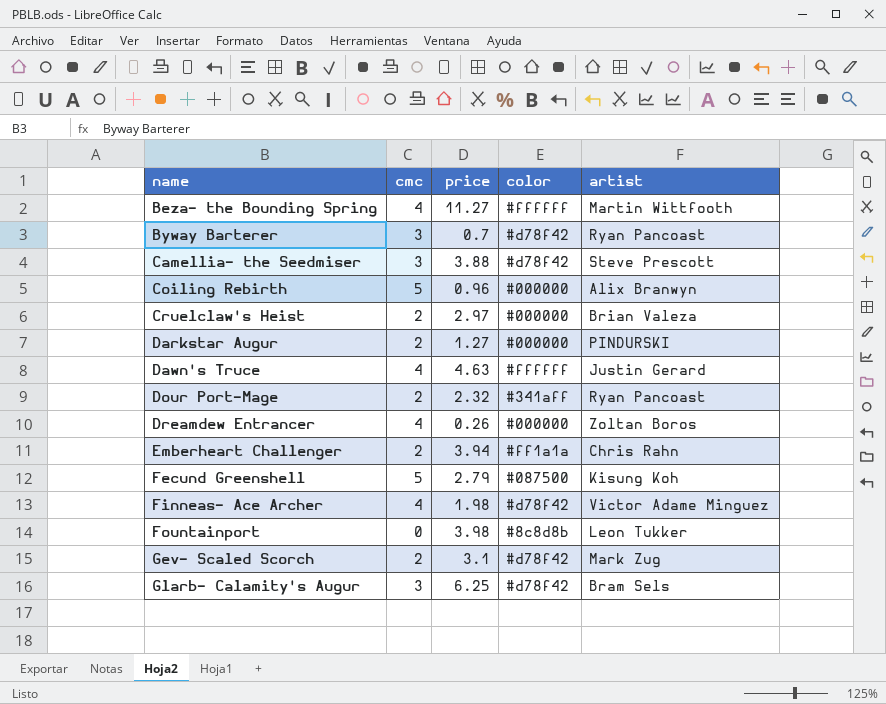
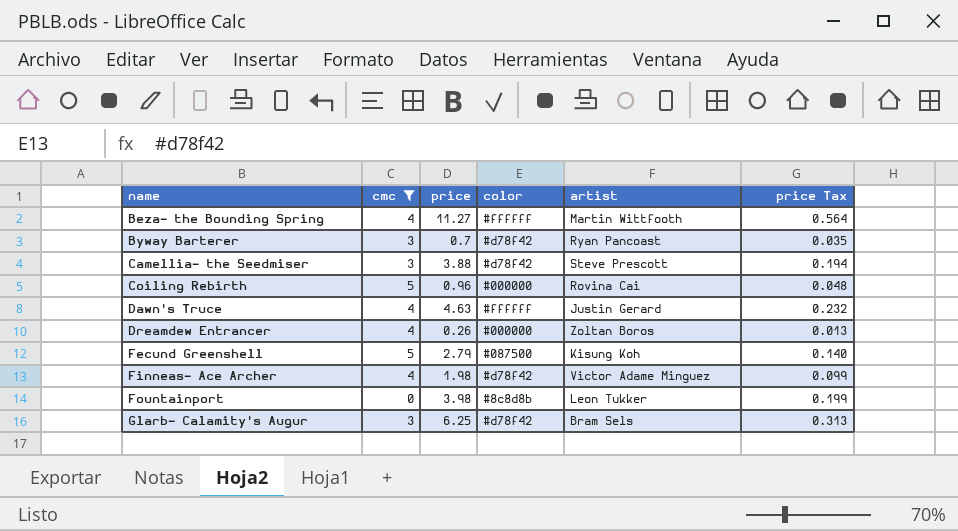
filter: none -> cmc != 2
column price Tax | formula: none -> [price] * 0.05
Coiling Rebirth | artist: Alix Branwyn -> Rovina Cai

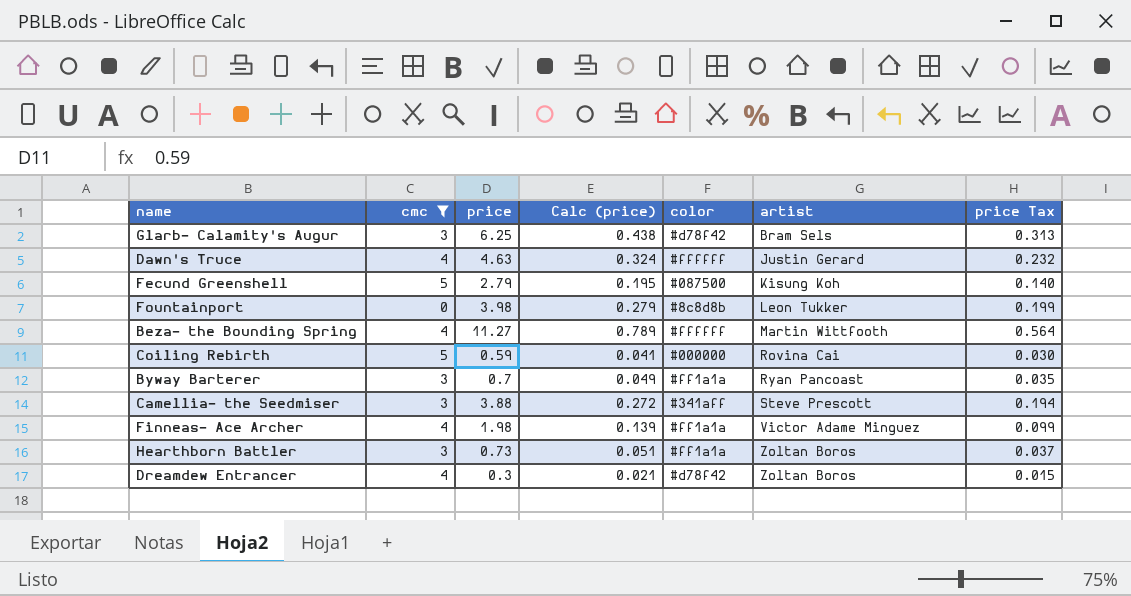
row order: name ascending -> artist ascending
column Calc (price) | formula: none -> [price] * 0.07
Coiling Rebirth | price: 0.96 -> 0.59
Coiling Rebirth | price Tax: 0.048 -> 0.030
Byway Barterer | color: #d78f42 -> #ff1a1a
Camellia- the Seedmiser | color: #d78f42 -> #341aff
Finneas- Ace Archer | color: #d78f42 -> #ff1a1a
row Hearthborn Battler: none -> 3 | 0.73 | 0.051 | #ff1a1a | Zoltan Boros | 0.037
Dreamdew Entrancer | price: 0.26 -> 0.3
Dreamdew Entrancer | color: #000000 -> #d78f42
Dreamdew Entrancer | price Tax: 0.013 -> 0.015

